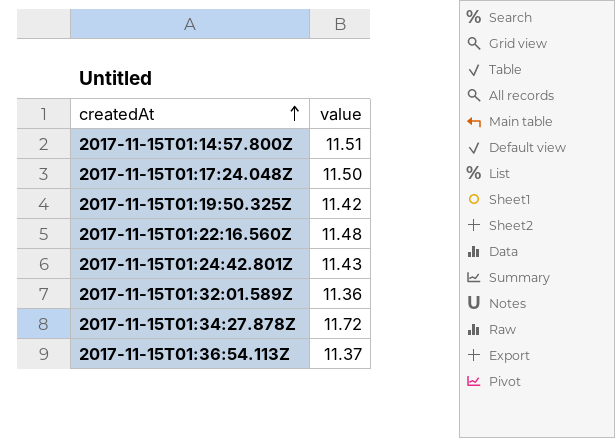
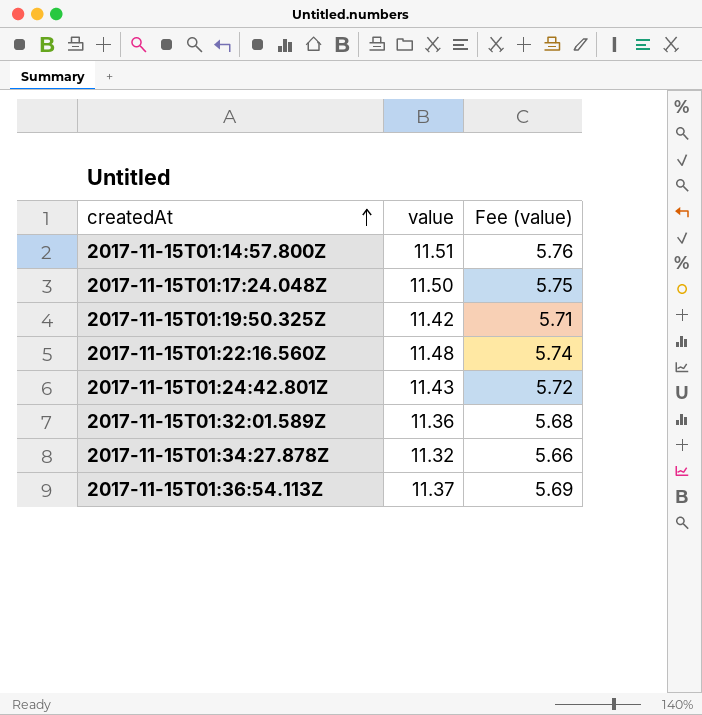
column Fee (value) | formula: none -> [value] * 0.5
2017-11-15T01:34:27.878Z | value: 11.72 -> 11.32

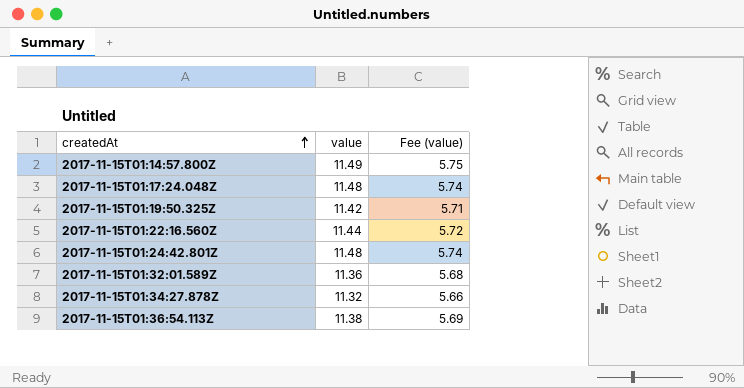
2017-11-15T01:14:57.800Z | value: 11.51 -> 11.49
2017-11-15T01:14:57.800Z | Fee (value): 5.76 -> 5.75
2017-11-15T01:17:24.048Z | value: 11.50 -> 11.48
2017-11-15T01:17:24.048Z | Fee (value): 5.75 -> 5.74
2017-11-15T01:22:16.560Z | value: 11.48 -> 11.44
2017-11-15T01:22:16.560Z | Fee (value): 5.74 -> 5.72
2017-11-15T01:24:42.801Z | value: 11.43 -> 11.48
2017-11-15T01:24:42.801Z | Fee (value): 5.72 -> 5.74
2017-11-15T01:36:54.113Z | value: 11.37 -> 11.38

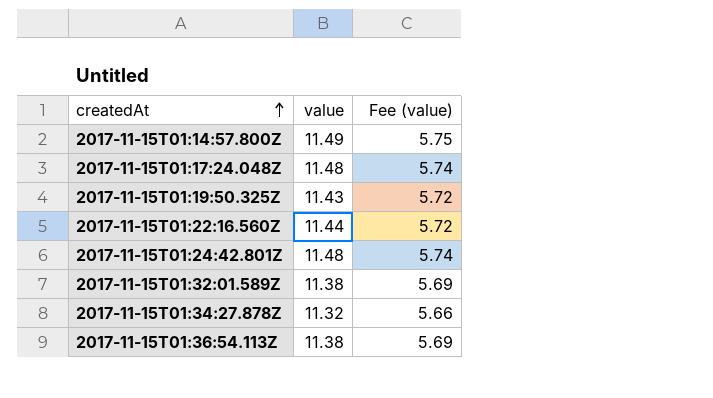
2017-11-15T01:19:50.325Z | value: 11.42 -> 11.43
2017-11-15T01:19:50.325Z | Fee (value): 5.71 -> 5.72
2017-11-15T01:32:01.589Z | value: 11.36 -> 11.38
2017-11-15T01:32:01.589Z | Fee (value): 5.68 -> 5.69

